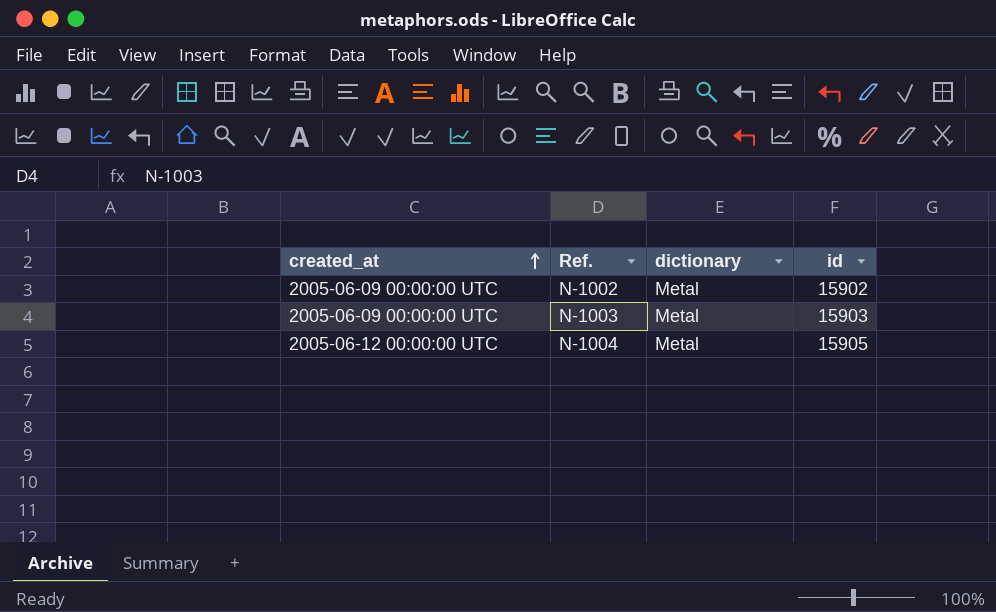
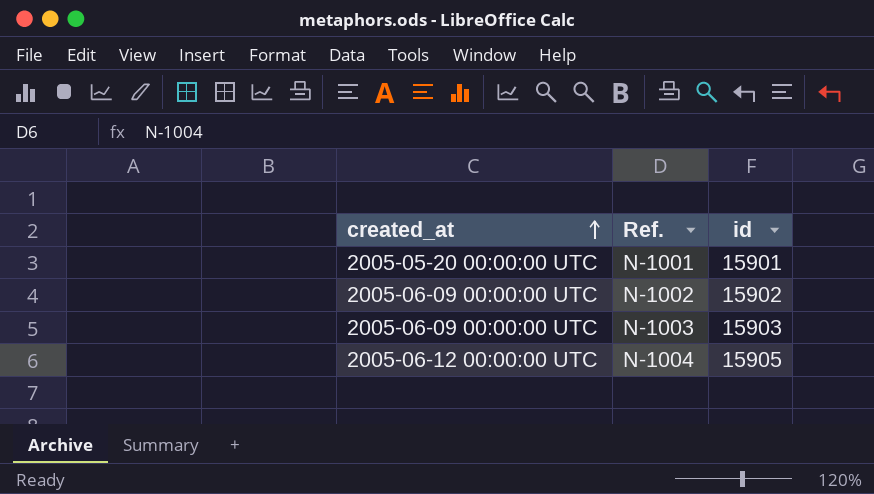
column dictionary | position: 3 -> none
row N-1001: none -> 2005-05-20 00:00:00 UTC | 15901

